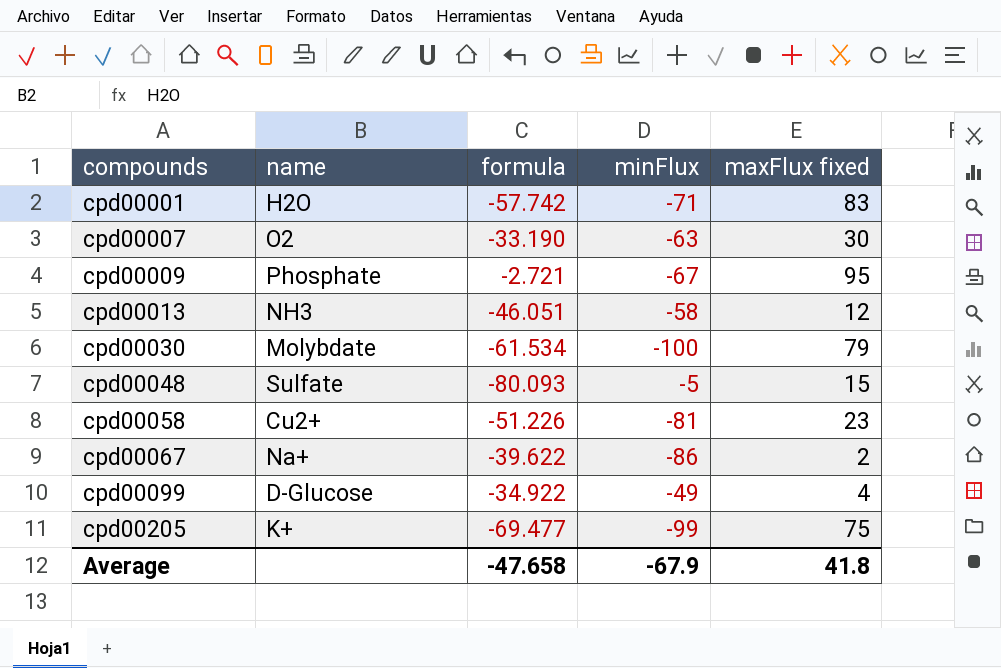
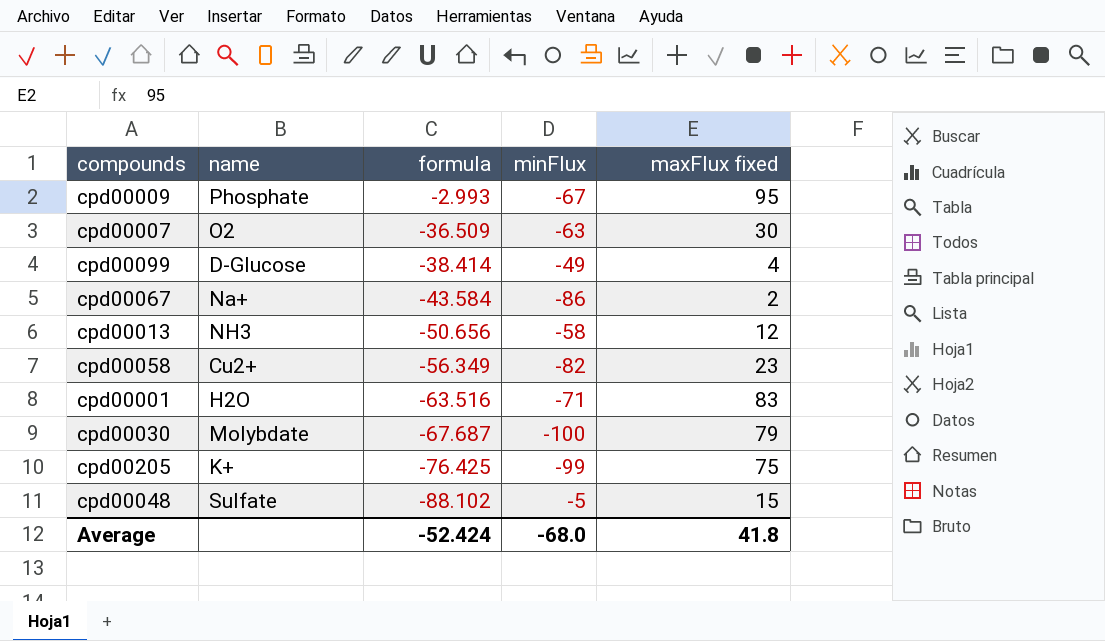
row order: compounds ascending -> formula descending
cpd00009 | formula: -2.721 -> -2.993
cpd00007 | formula: -33.190 -> -36.509
cpd00099 | formula: -34.922 -> -38.414
cpd00067 | formula: -39.622 -> -43.584
cpd00013 | formula: -46.051 -> -50.656
cpd00058 | formula: -51.226 -> -56.349
cpd00058 | minFlux: -81 -> -82
cpd00001 | formula: -57.742 -> -63.516
cpd00030 | formula: -61.534 -> -67.687
cpd00205 | formula: -69.477 -> -76.425
cpd00048 | formula: -80.093 -> -88.102
Average | formula: -47.658 -> -52.424
Average | minFlux: -67.9 -> -68.0

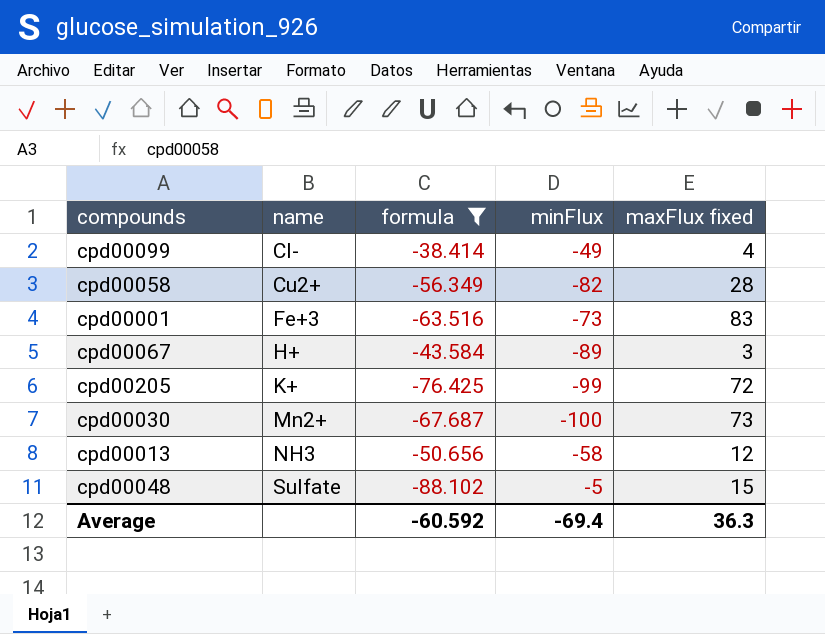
filter: none -> formula <= -38.414
row order: formula descending -> name ascending
cpd00099 | name: D-Glucose -> Cl-
cpd00058 | maxFlux fixed: 23 -> 28
cpd00001 | name: H2O -> Fe+3
cpd00001 | minFlux: -71 -> -73
cpd00067 | name: Na+ -> H+
cpd00067 | minFlux: -86 -> -89
cpd00067 | maxFlux fixed: 2 -> 3
cpd00205 | maxFlux fixed: 75 -> 72
cpd00030 | name: Molybdate -> Mn2+
cpd00030 | maxFlux fixed: 79 -> 73
Average | formula: -52.424 -> -60.592
Average | minFlux: -68.0 -> -69.4
Average | maxFlux fixed: 41.8 -> 36.3

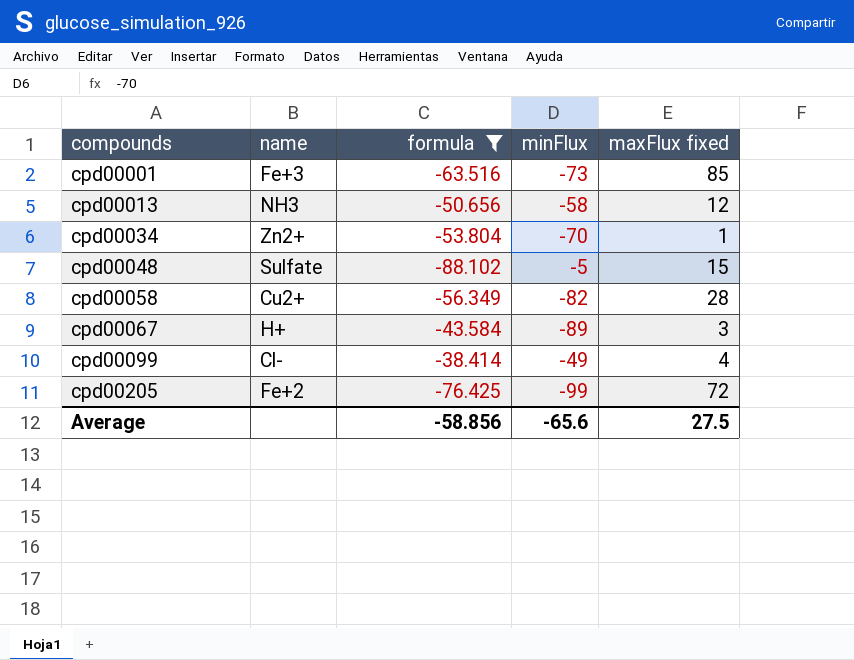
row order: name ascending -> compounds ascending
row cpd00030: Mn2+ | -67.687 | -100 | 73 -> none
cpd00001 | maxFlux fixed: 83 -> 85
row cpd00034: none -> Zn2+ | -53.804 | -70 | 1
cpd00205 | name: K+ -> Fe+2
Average | formula: -60.592 -> -58.856
Average | minFlux: -69.4 -> -65.6
Average | maxFlux fixed: 36.3 -> 27.5

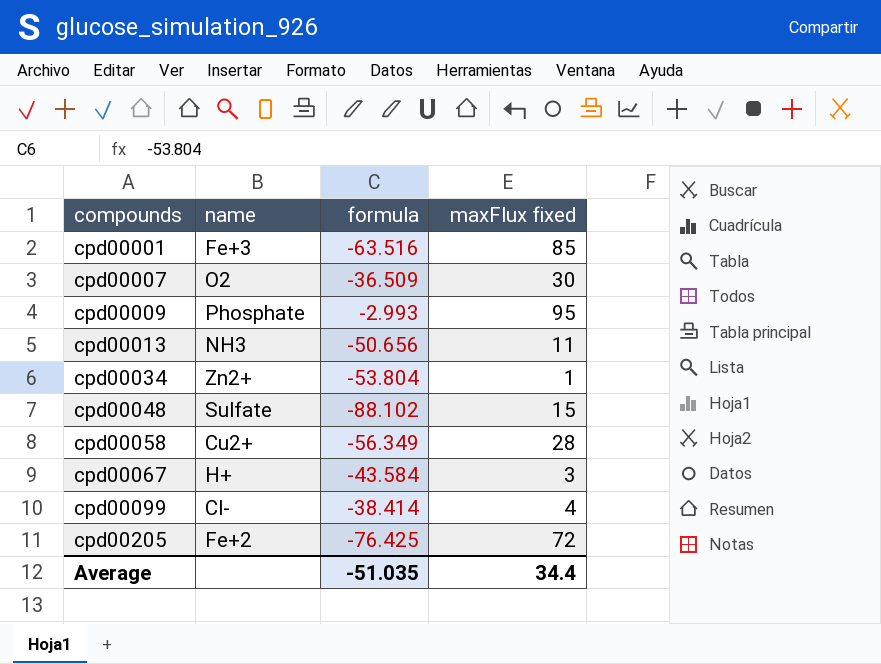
filter: formula <= -38.414 -> none
column minFlux | position: 4 -> none
cpd00013 | maxFlux fixed: 12 -> 11
Average | formula: -58.856 -> -51.035
Average | maxFlux fixed: 27.5 -> 34.4

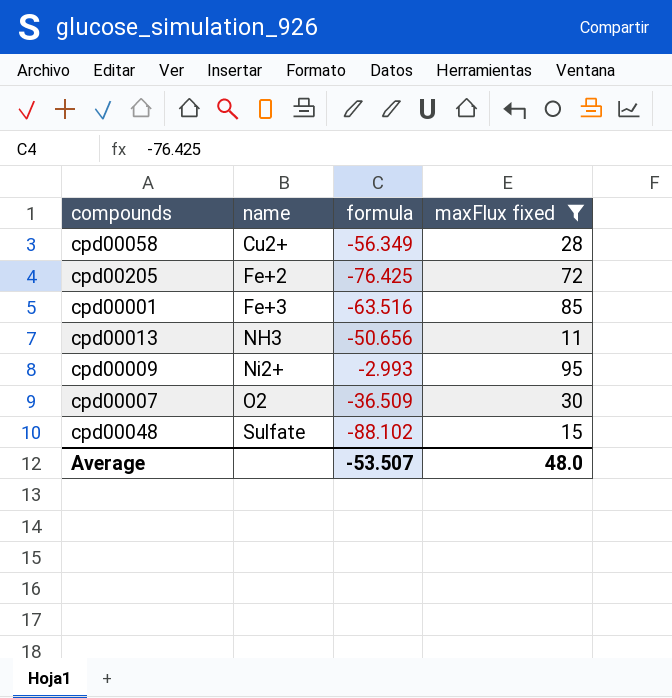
filter: none -> maxFlux fixed >= 11
row order: compounds ascending -> name ascending
cpd00009 | name: Phosphate -> Ni2+
Average | formula: -51.035 -> -53.507
Average | maxFlux fixed: 34.4 -> 48.0

